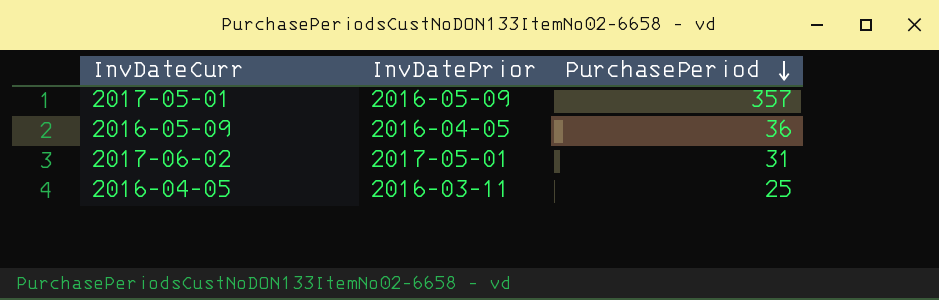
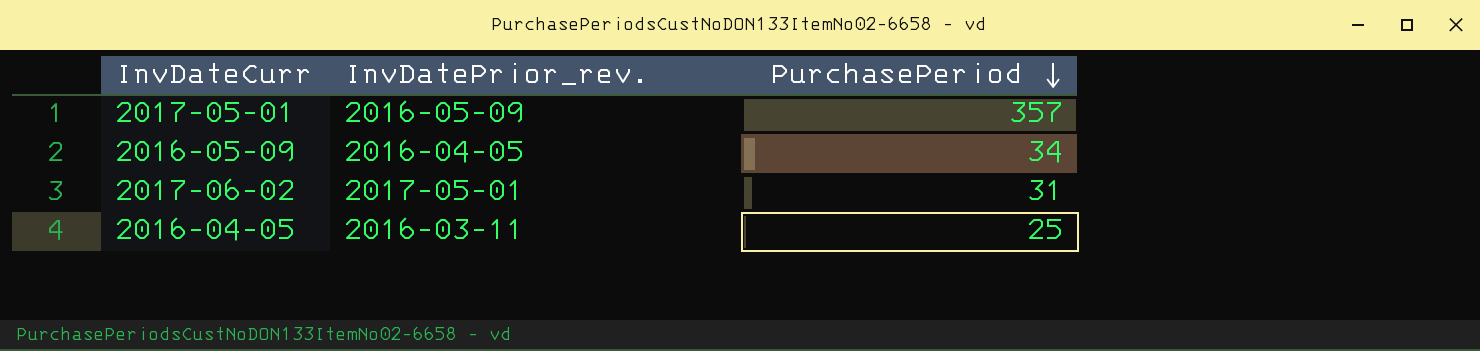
column name: InvDatePrior -> InvDatePrior_rev.
2016-05-09 | PurchasePeriod: 36 -> 34

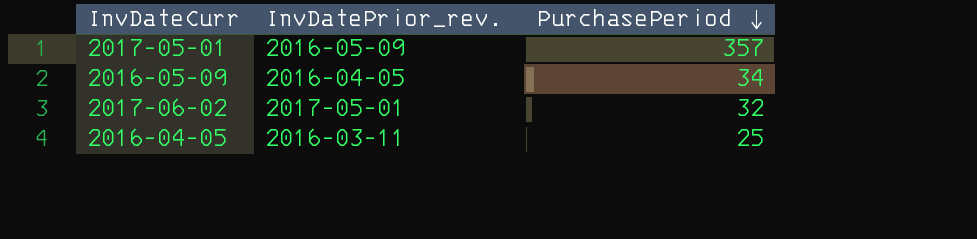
2017-06-02 | PurchasePeriod: 31 -> 32

